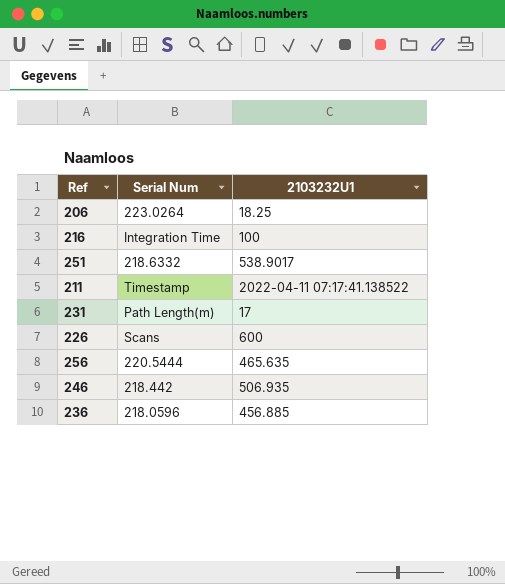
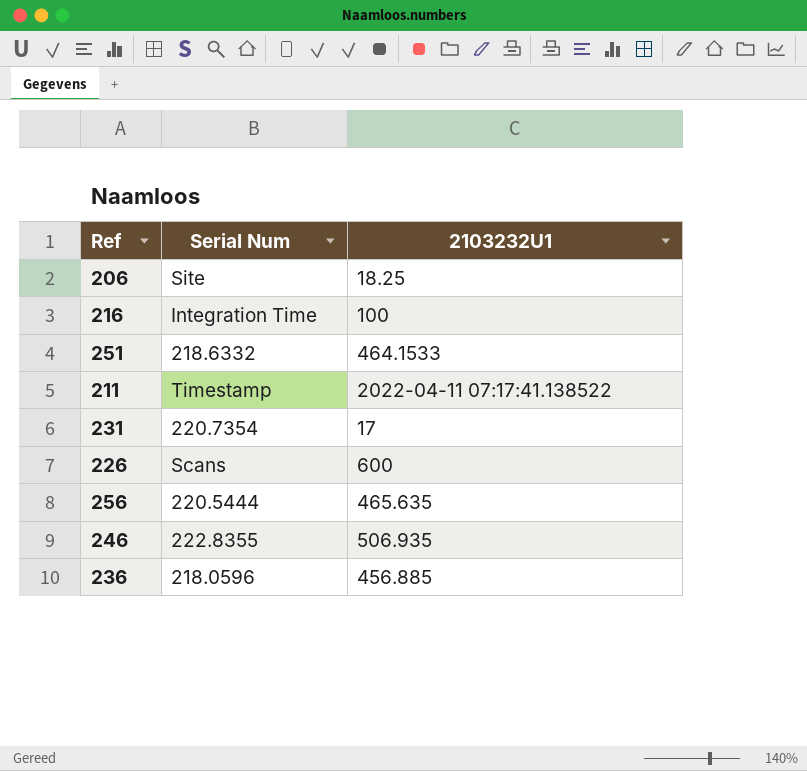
206 | Serial Num: 223.0264 -> Site
251 | 2103232U1: 538.9017 -> 464.1533
231 | Serial Num: Path Length(m) -> 220.7354
246 | Serial Num: 218.442 -> 222.8355

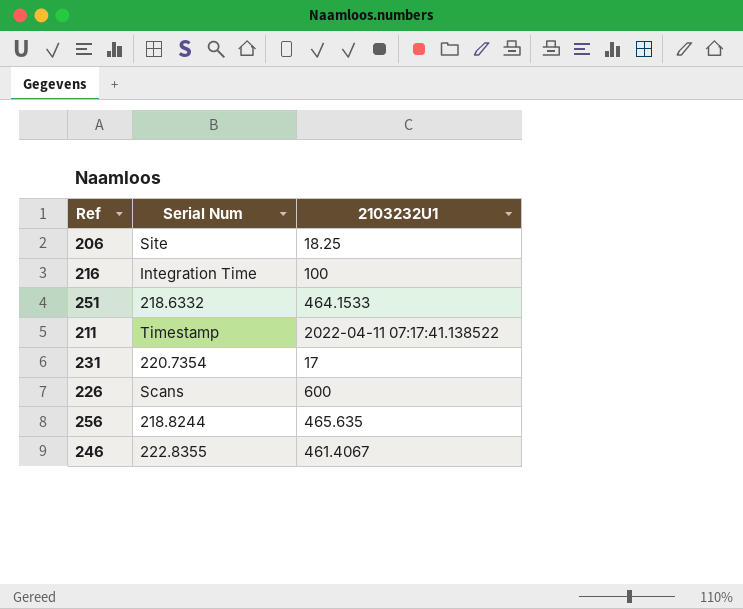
row 236: 218.0596 | 456.885 -> none
256 | Serial Num: 220.5444 -> 218.8244
246 | 2103232U1: 506.935 -> 461.4067

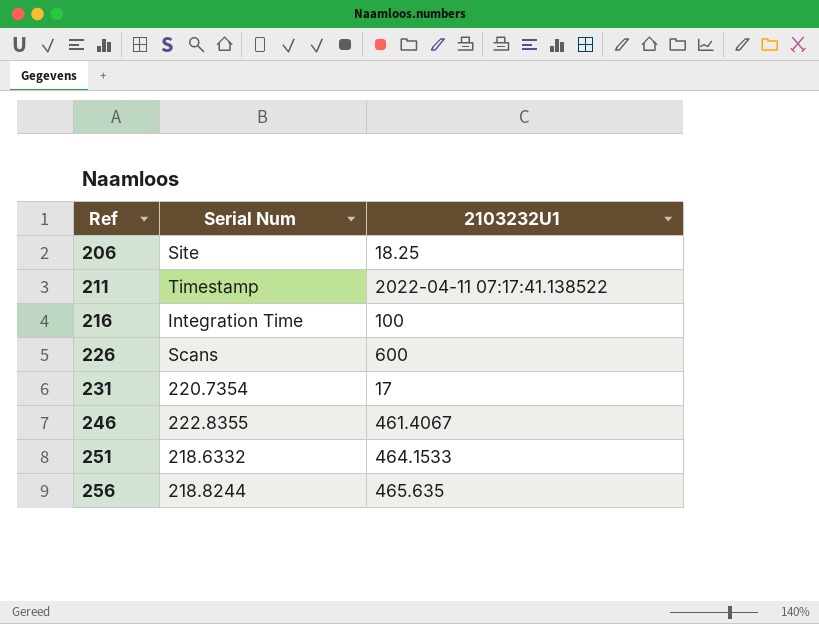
row order: none -> Ref ascending

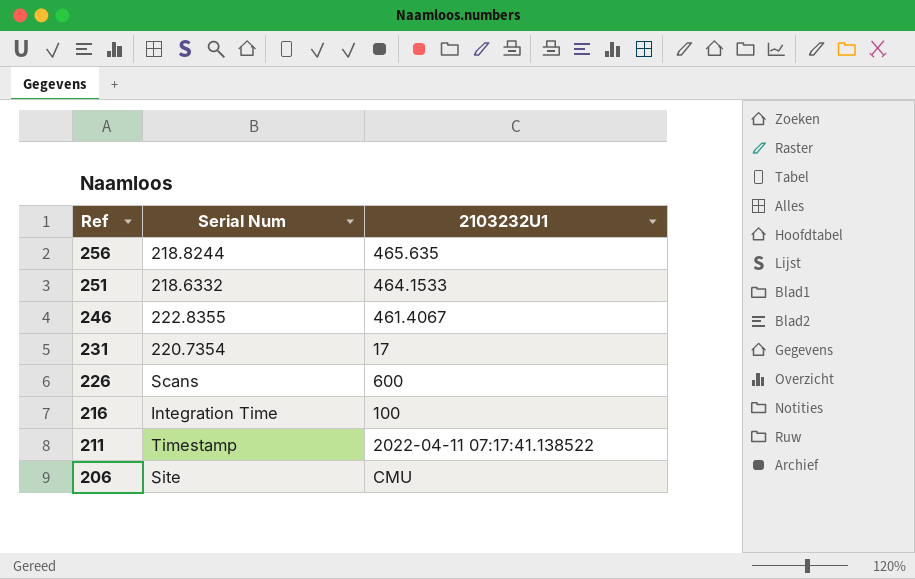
row order: Ref ascending -> Ref descending
206 | 2103232U1: 18.25 -> CMU

